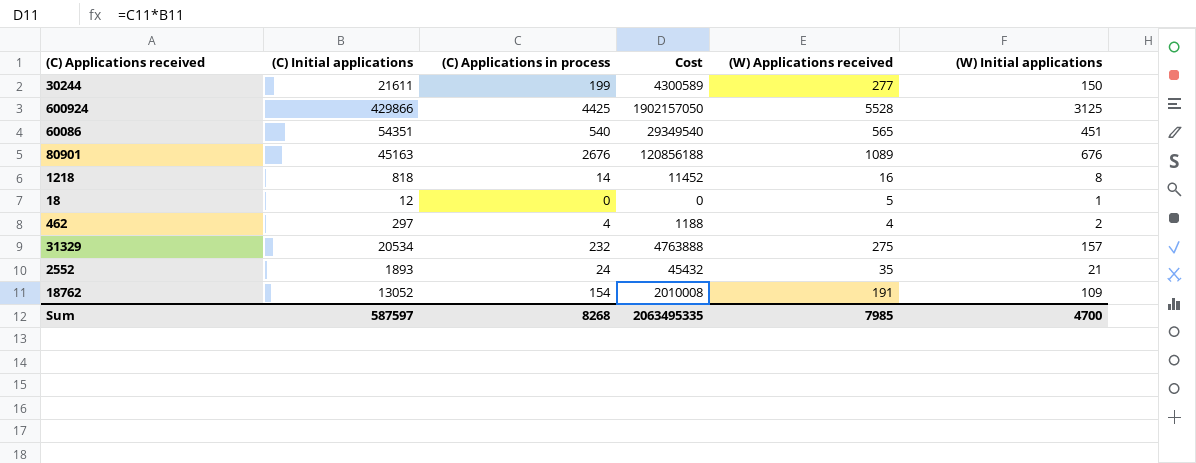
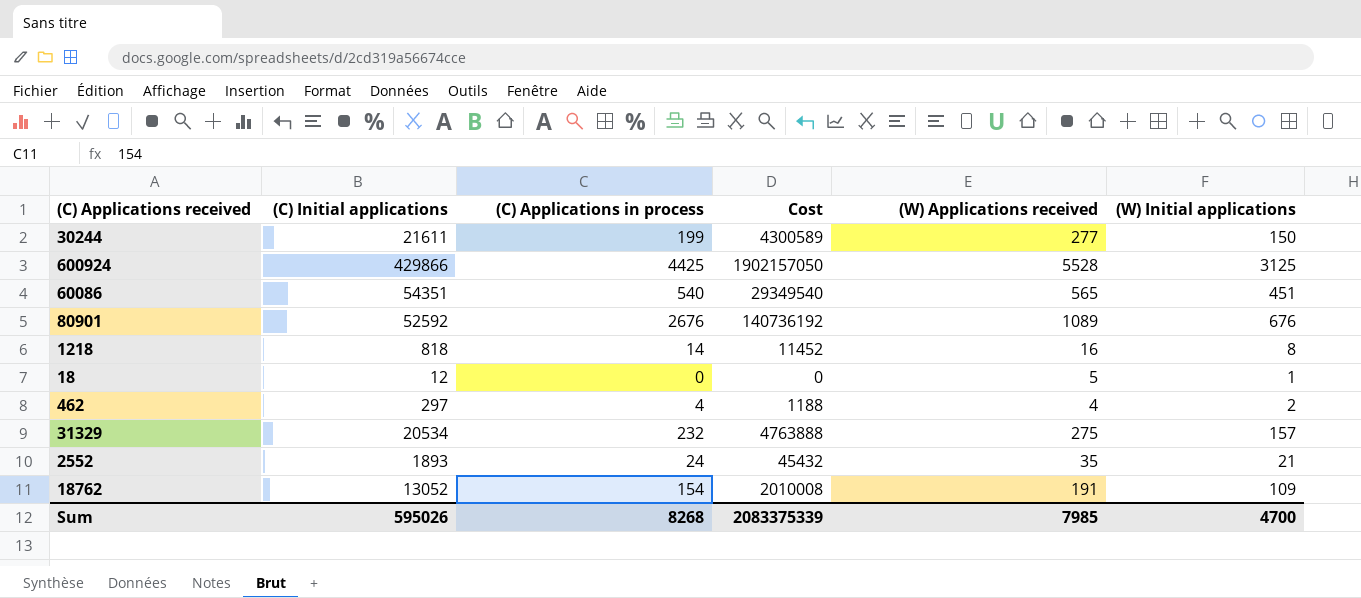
80901 | (C) Initial applications: 45163 -> 52592
80901 | Cost: 120856188 -> 140736192
Sum | (C) Initial applications: 587597 -> 595026
Sum | Cost: 2063495335 -> 2083375339

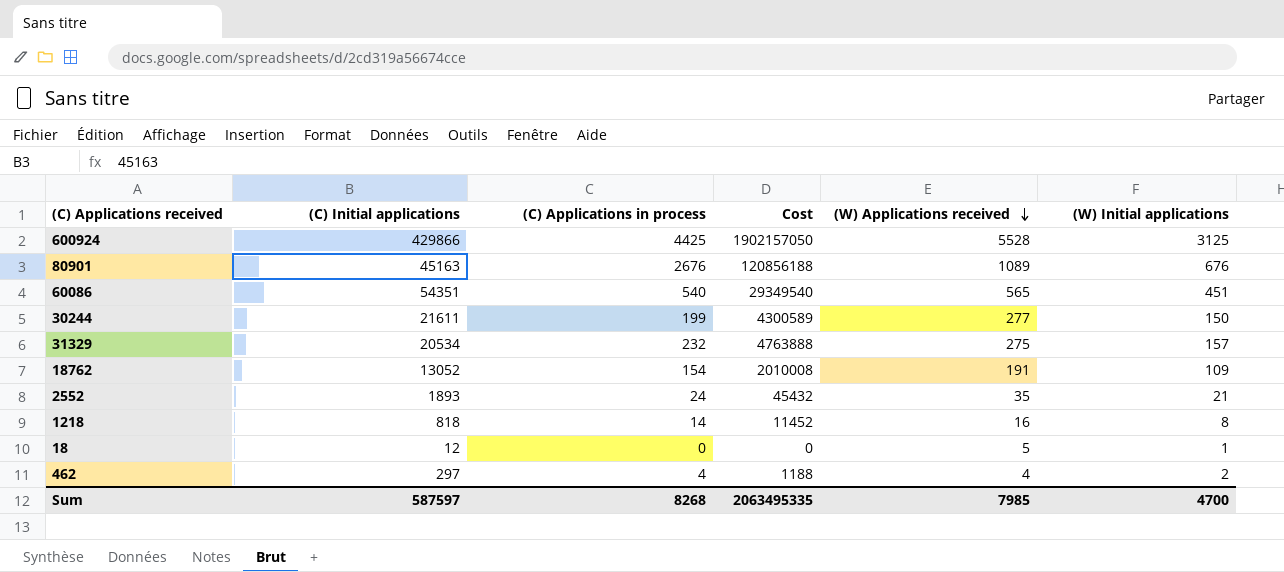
row order: none -> (W) Applications received descending
80901 | (C) Initial applications: 52592 -> 45163
80901 | Cost: 140736192 -> 120856188
Sum | (C) Initial applications: 595026 -> 587597
Sum | Cost: 2083375339 -> 2063495335

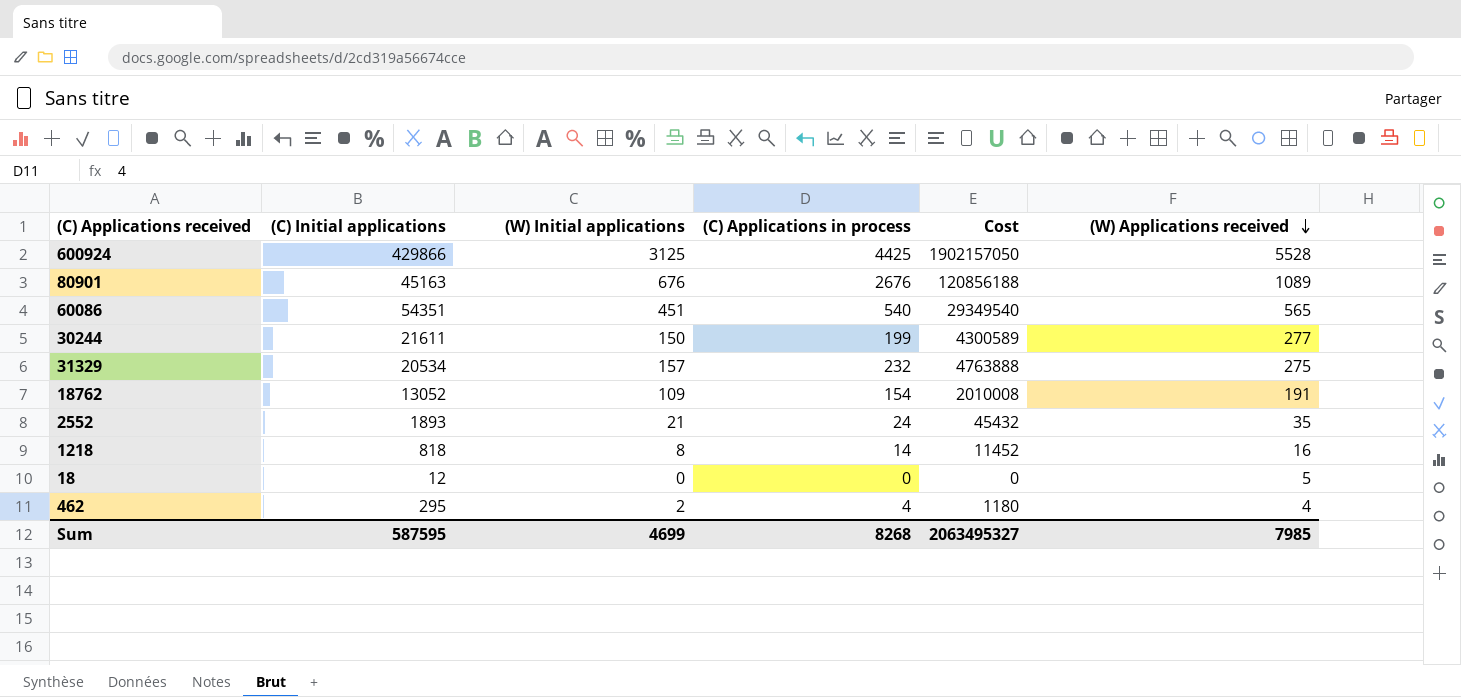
column (W) Initial applications | position: 6 -> 3
18 | (W) Initial applications: 1 -> 0
462 | (C) Initial applications: 297 -> 295
462 | Cost: 1188 -> 1180
Sum | (C) Initial applications: 587597 -> 587595
Sum | (W) Initial applications: 4700 -> 4699
Sum | Cost: 2063495335 -> 2063495327

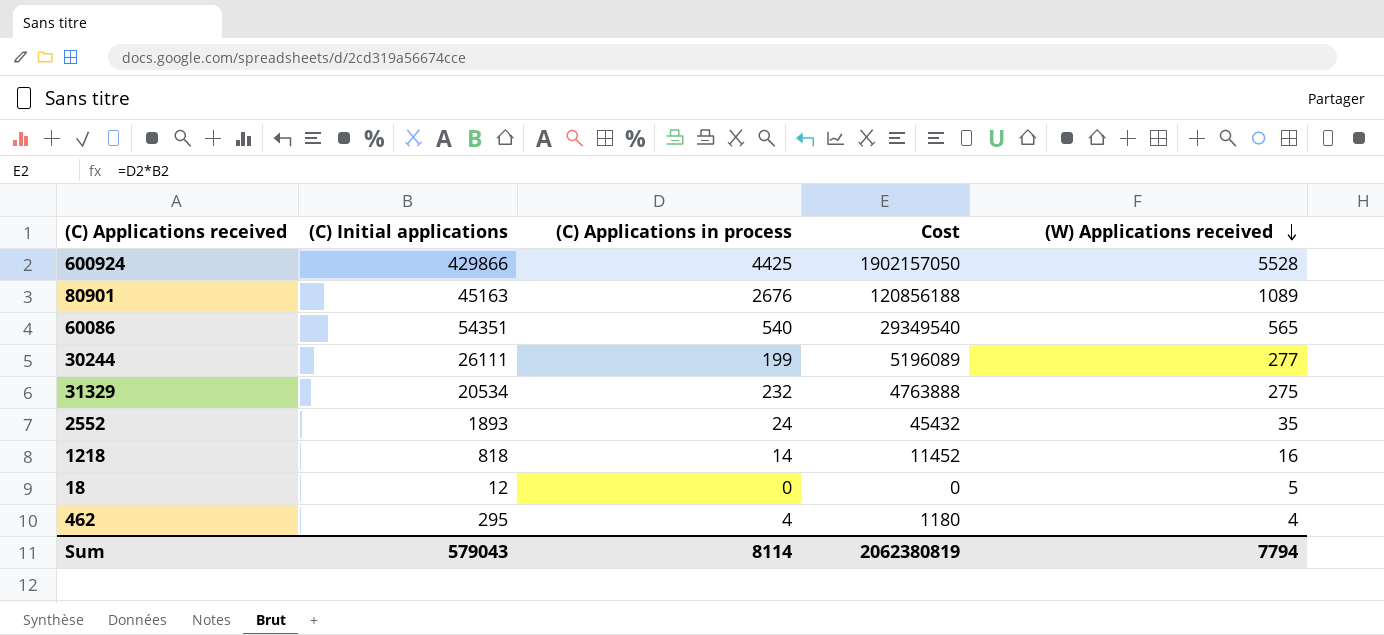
column (W) Initial applications | position: 3 -> none
row 18762: 13052 | 109 | 154 | 2010008 | 191 -> none
30244 | (C) Initial applications: 21611 -> 26111
30244 | Cost: 4300589 -> 5196089
Sum | (C) Initial applications: 587595 -> 579043
Sum | (C) Applications in process: 8268 -> 8114
Sum | Cost: 2063495327 -> 2062380819
Sum | (W) Applications received: 7985 -> 7794

